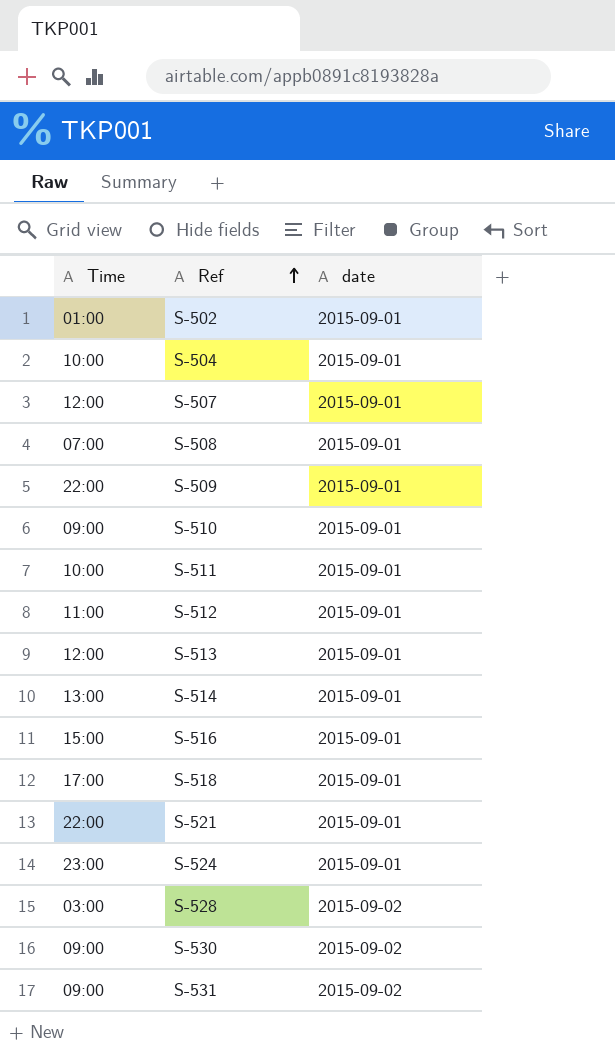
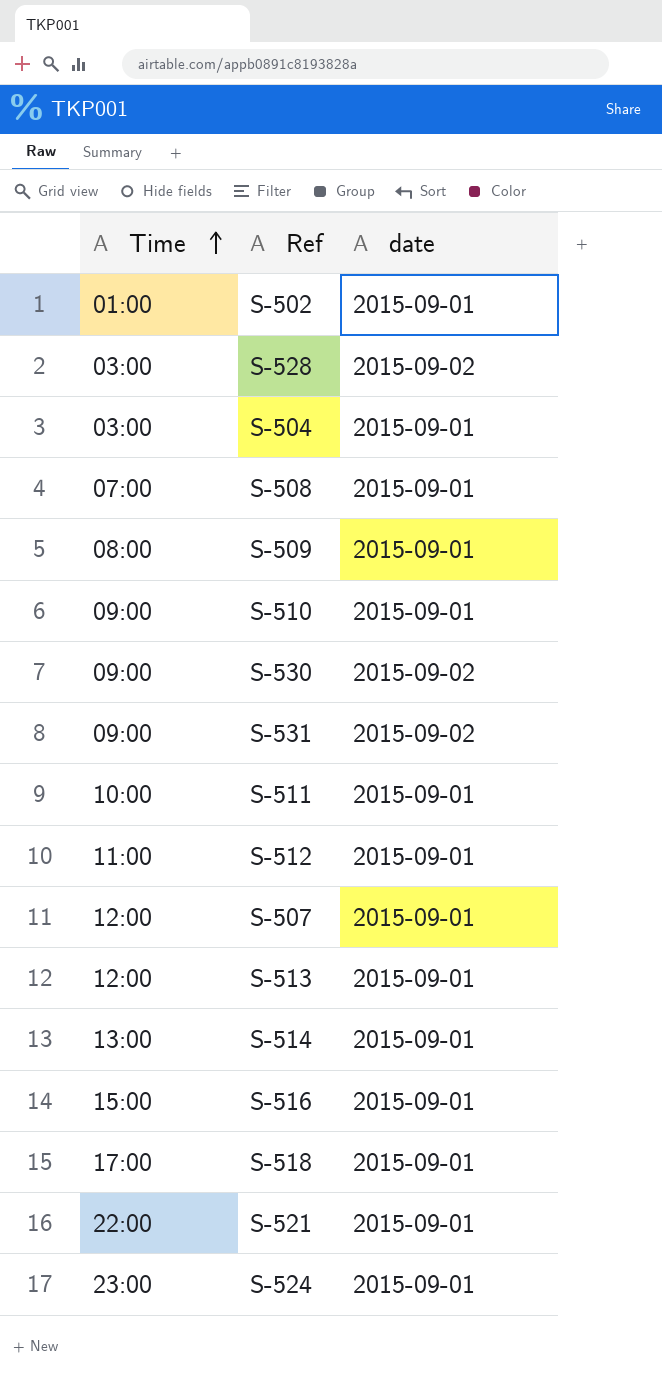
row order: Ref ascending -> Time ascending
S-504 | Time: 10:00 -> 03:00
S-509 | Time: 22:00 -> 08:00

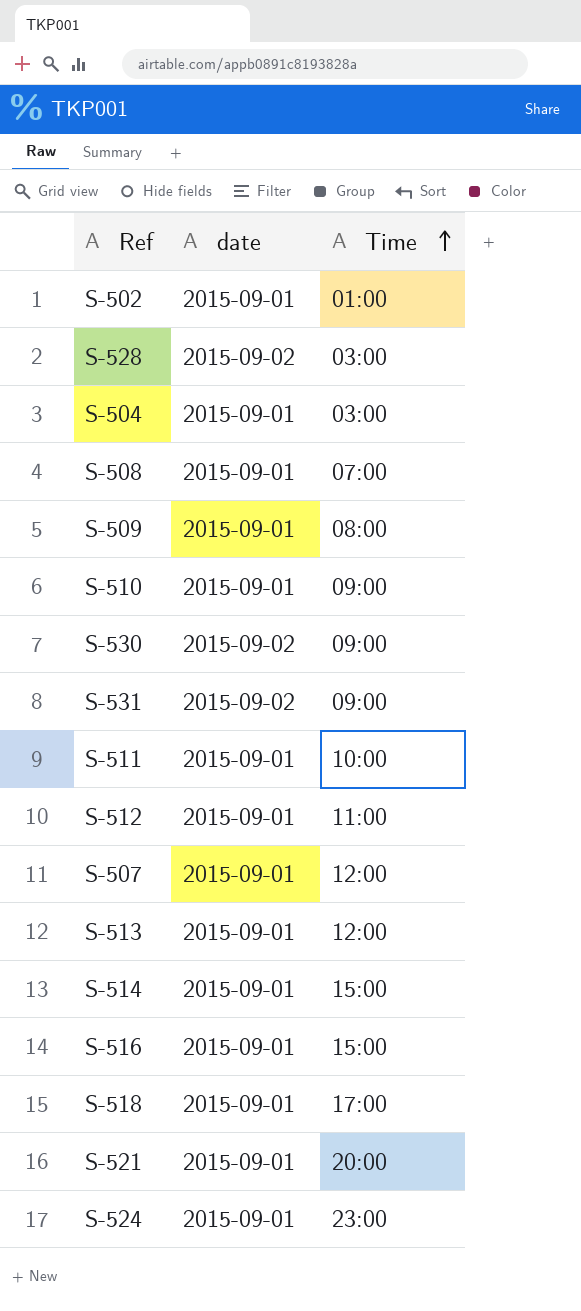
column Time | position: 1 -> 3
S-514 | Time: 13:00 -> 15:00
S-521 | Time: 22:00 -> 20:00

